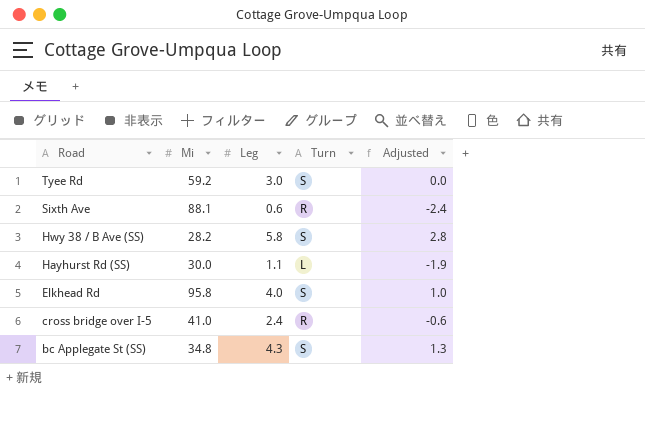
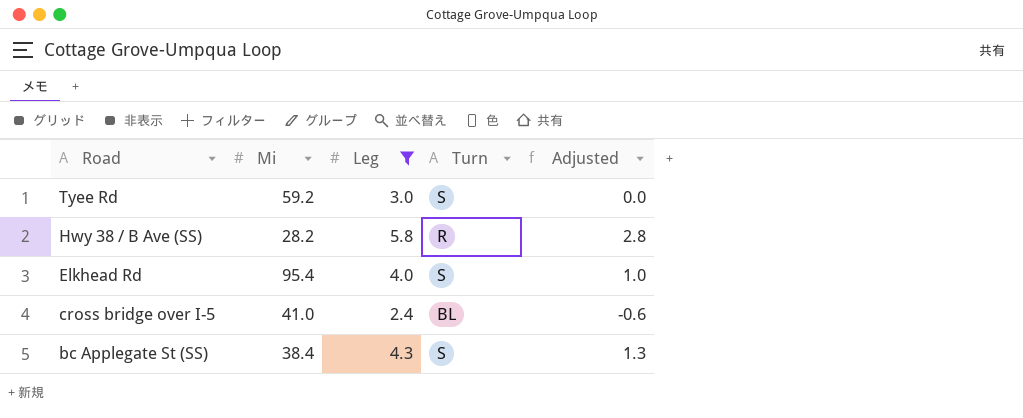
filter: none -> Leg >= 2.4
Hwy 38 / B Ave (SS) | Turn: S -> R
Elkhead Rd | Mi: 95.8 -> 95.4
cross bridge over I-5 | Turn: R -> BL
bc Applegate St (SS) | Mi: 34.8 -> 38.4

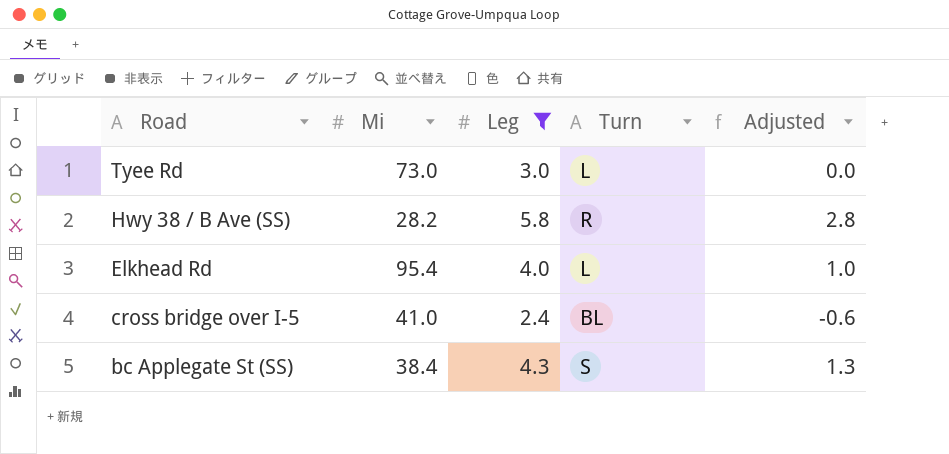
Tyee Rd | Mi: 59.2 -> 73.0
Tyee Rd | Turn: S -> L
Elkhead Rd | Turn: S -> L

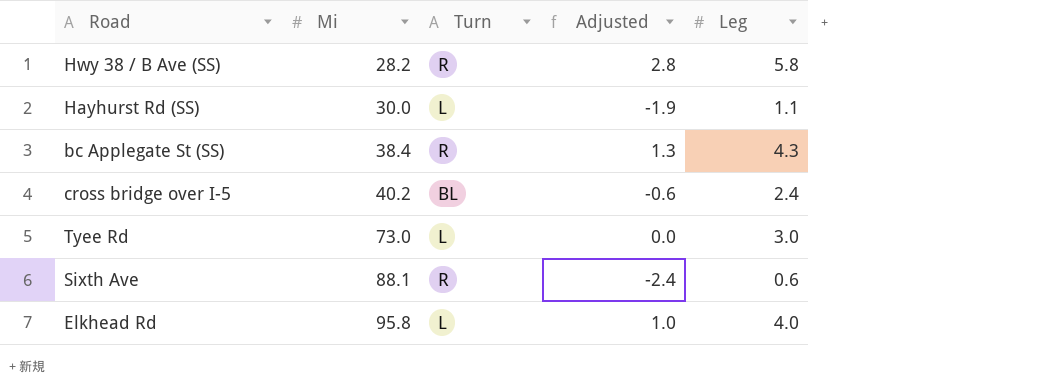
filter: Leg >= 2.4 -> none
row order: Road descending -> Mi ascending
column Leg | position: 3 -> 5
bc Applegate St (SS) | Turn: S -> R
cross bridge over I-5 | Mi: 41.0 -> 40.2
Elkhead Rd | Mi: 95.4 -> 95.8

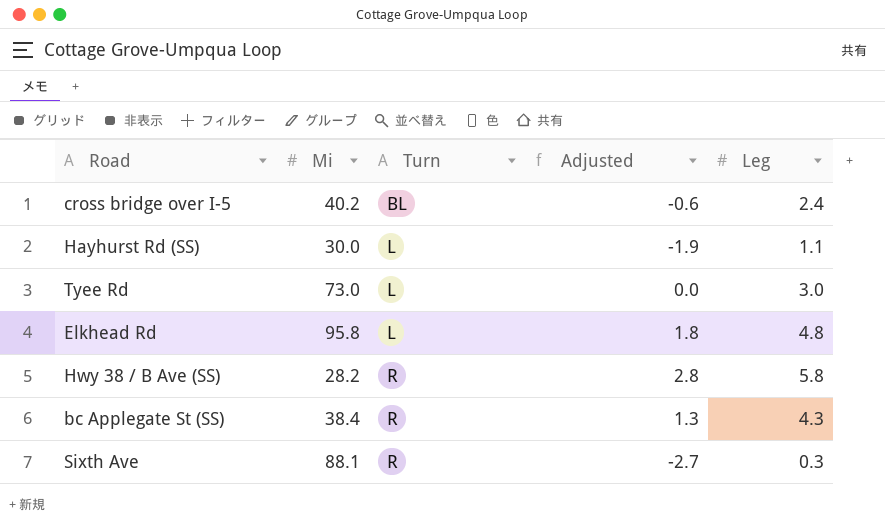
row order: Mi ascending -> Turn ascending
Elkhead Rd | Adjusted: 1.0 -> 1.8
Elkhead Rd | Leg: 4.0 -> 4.8
Sixth Ave | Adjusted: -2.4 -> -2.7
Sixth Ave | Leg: 0.6 -> 0.3

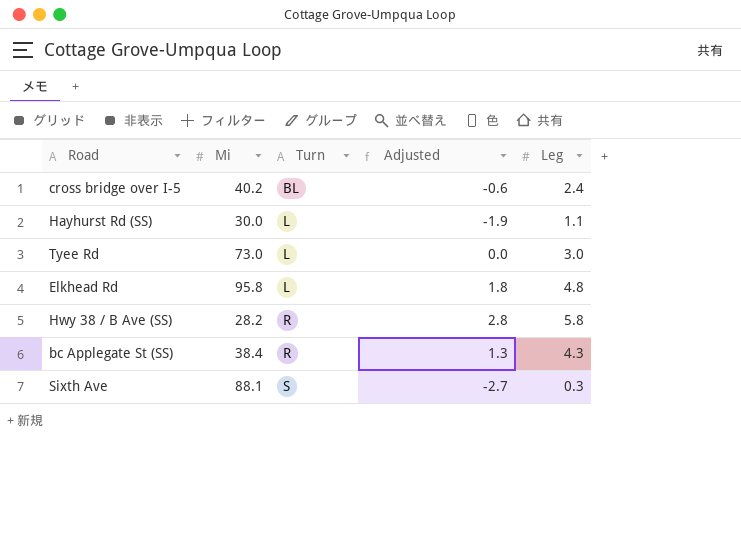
Sixth Ave | Turn: R -> S

